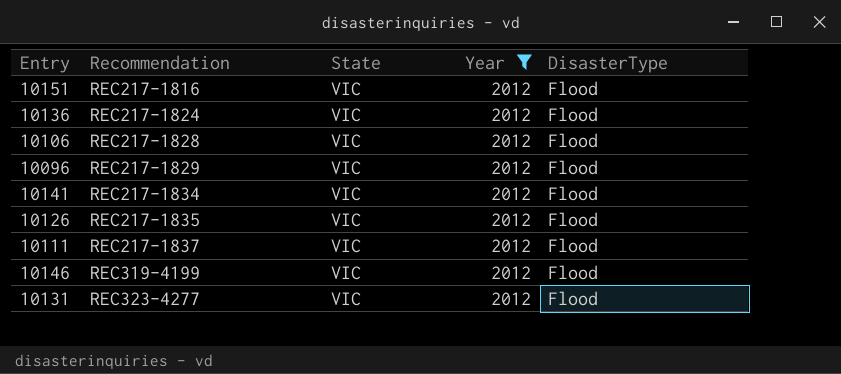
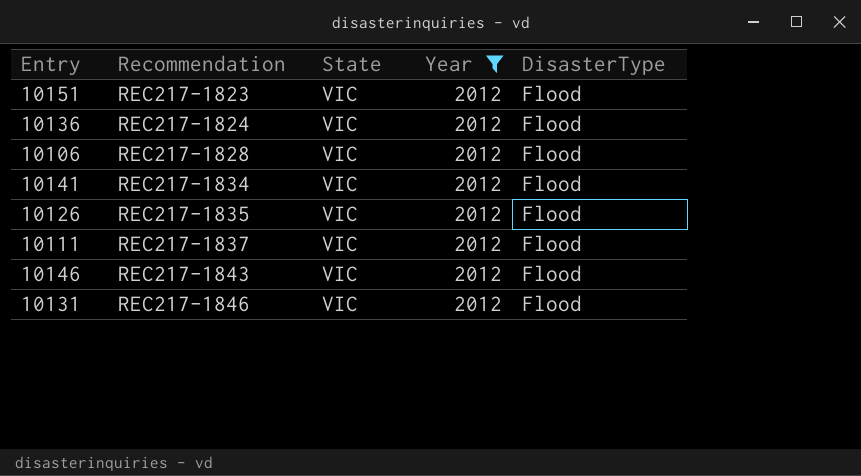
row 10096: REC217-1829 | VIC | 2012 | Flood -> none
10151 | Recommendation: REC217-1816 -> REC217-1823
10146 | Recommendation: REC319-4199 -> REC217-1843
10131 | Recommendation: REC323-4277 -> REC217-1846

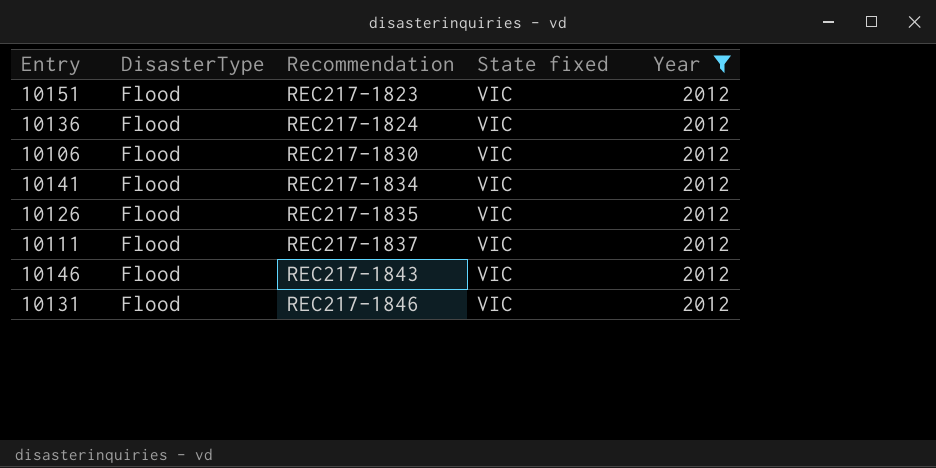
column DisasterType | position: 5 -> 2
column name: State -> State fixed
10106 | Recommendation: REC217-1828 -> REC217-1830

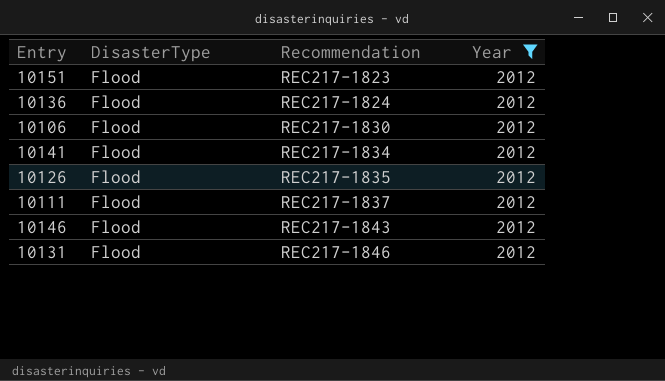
column State fixed | position: 4 -> none

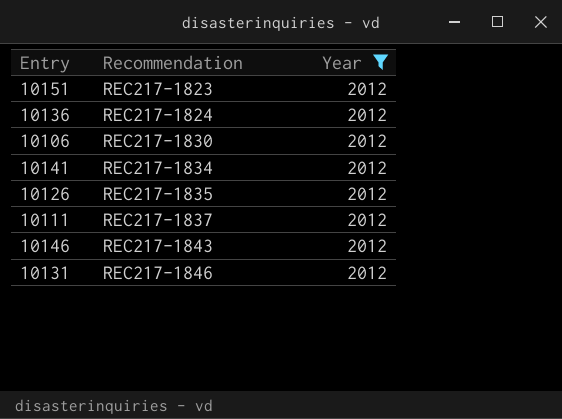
column DisasterType | position: 2 -> none

